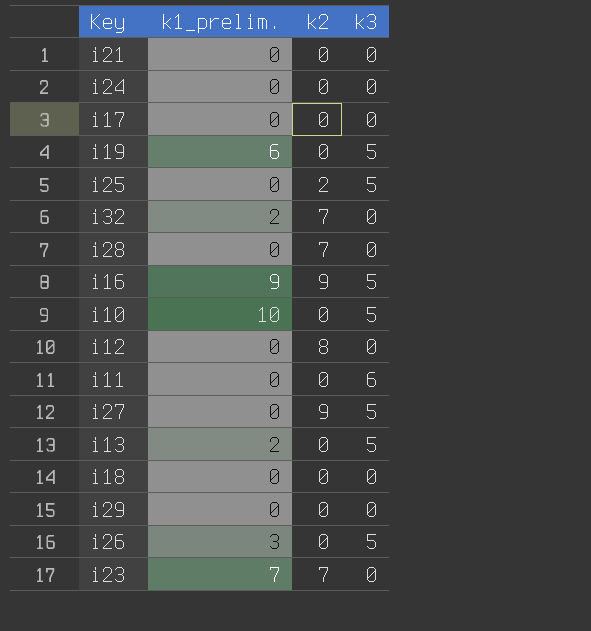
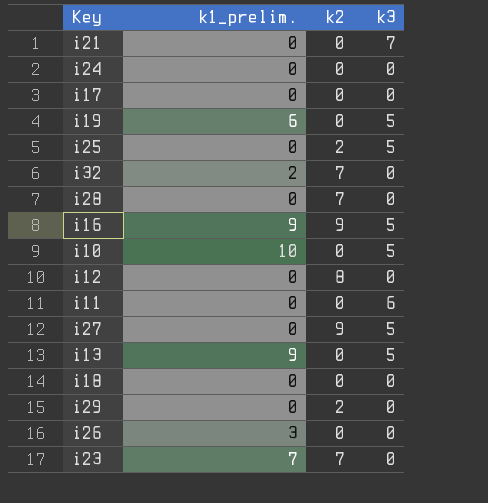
i21 | k3: 0 -> 7
i13 | k1_prelim.: 2 -> 9
i29 | k2: 0 -> 2
i26 | k3: 5 -> 0

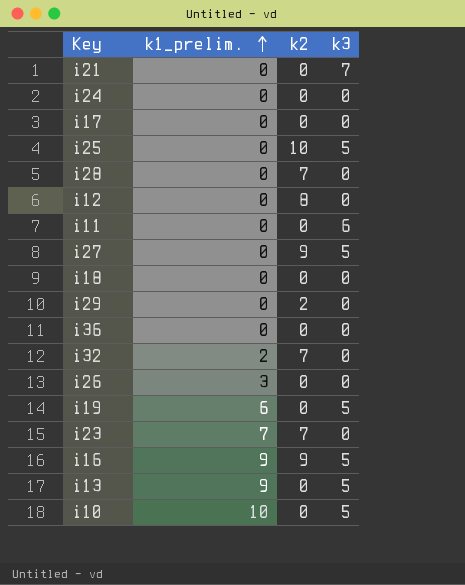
row order: none -> k1_prelim. ascending
i25 | k2: 2 -> 10
row i36: none -> 0 | 0 | 0

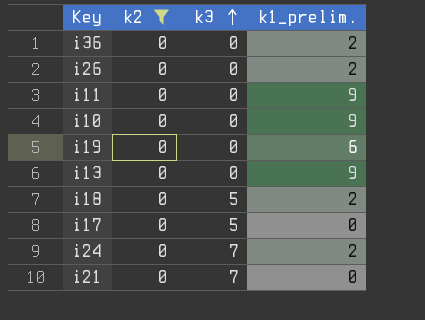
filter: none -> k2 = 0
row order: k1_prelim. ascending -> k3 ascending
column k1_prelim. | position: 2 -> 4
i36 | k1_prelim.: 0 -> 2
i26 | k1_prelim.: 3 -> 2
i11 | k3: 6 -> 0
i11 | k1_prelim.: 0 -> 9
i10 | k3: 5 -> 0
i10 | k1_prelim.: 10 -> 9
i19 | k3: 5 -> 0
i13 | k3: 5 -> 0
i18 | k3: 0 -> 5
i18 | k1_prelim.: 0 -> 2
i17 | k3: 0 -> 5
i24 | k3: 0 -> 7
i24 | k1_prelim.: 0 -> 2

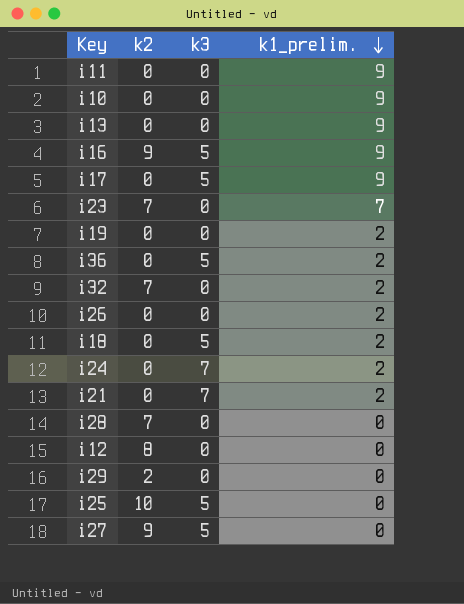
filter: k2 = 0 -> none
row order: k3 ascending -> k1_prelim. descending
i17 | k1_prelim.: 0 -> 9
i19 | k1_prelim.: 6 -> 2
i36 | k3: 0 -> 5
i21 | k1_prelim.: 0 -> 2

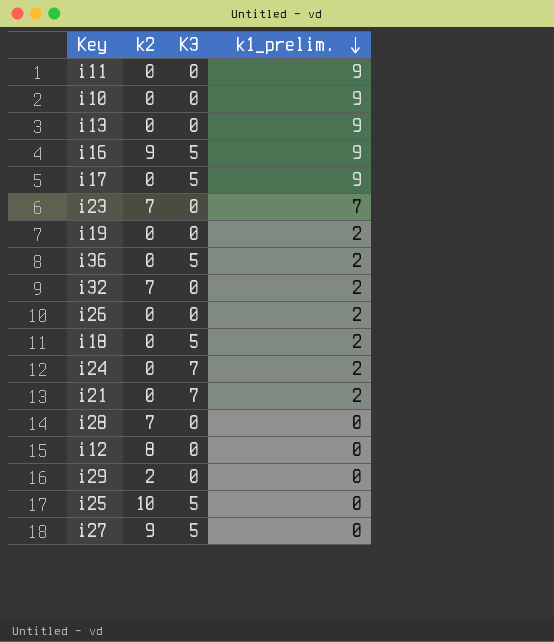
column name: k3 -> K3

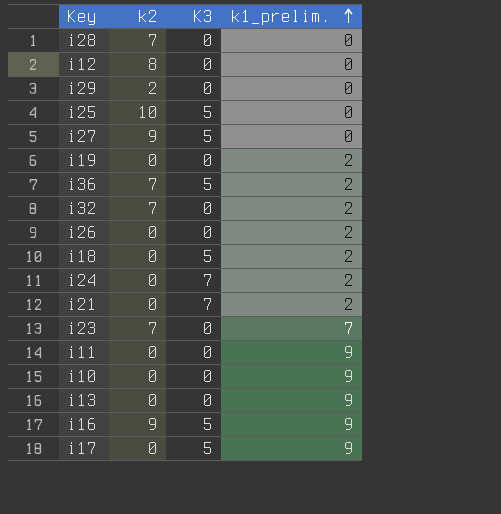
row order: k1_prelim. descending -> k1_prelim. ascending
i36 | k2: 0 -> 7

